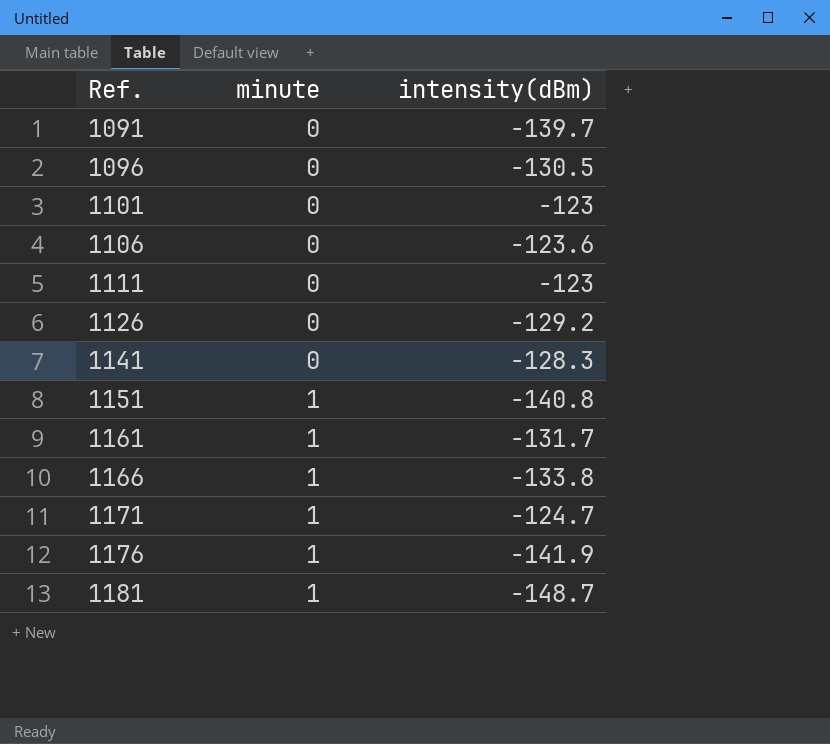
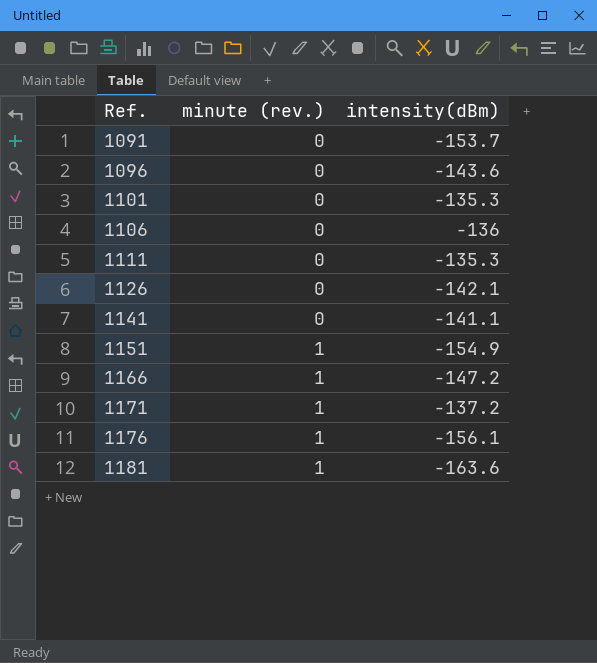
column name: minute -> minute (rev.)
row 1161: 1 | -131.7 -> none
1091 | intensity(dBm): -139.7 -> -153.7
1096 | intensity(dBm): -130.5 -> -143.6
1101 | intensity(dBm): -123 -> -135.3
1106 | intensity(dBm): -123.6 -> -136
1111 | intensity(dBm): -123 -> -135.3
1126 | intensity(dBm): -129.2 -> -142.1
1141 | intensity(dBm): -128.3 -> -141.1
1151 | intensity(dBm): -140.8 -> -154.9
1166 | intensity(dBm): -133.8 -> -147.2
1171 | intensity(dBm): -124.7 -> -137.2
1176 | intensity(dBm): -141.9 -> -156.1
1181 | intensity(dBm): -148.7 -> -163.6

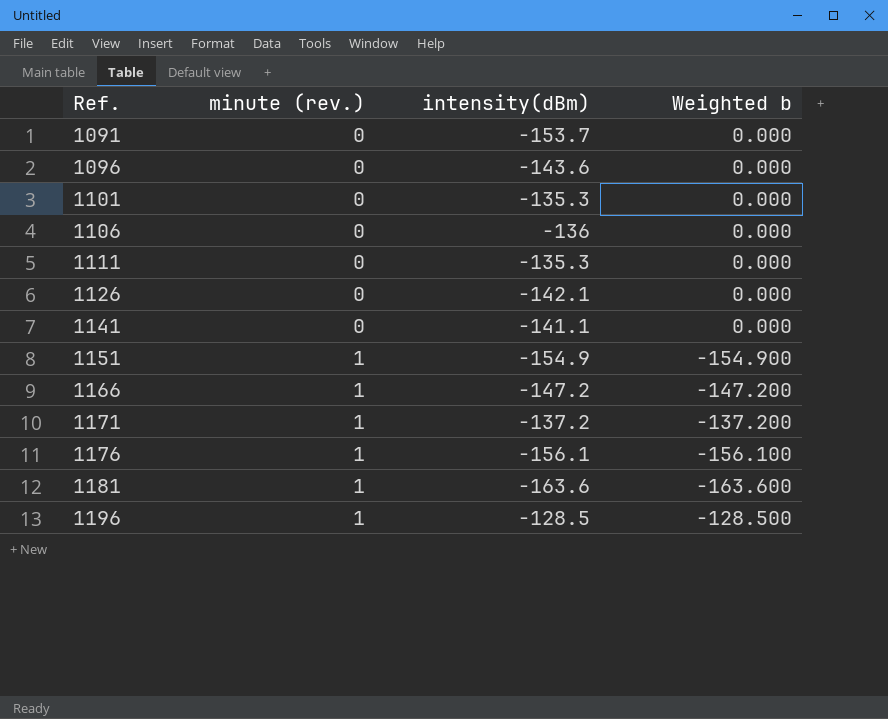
column Weighted b | formula: none -> [minute (rev.)] * [intensity(dBm)]
row 1196: none -> 1 | -128.5 | -128.500

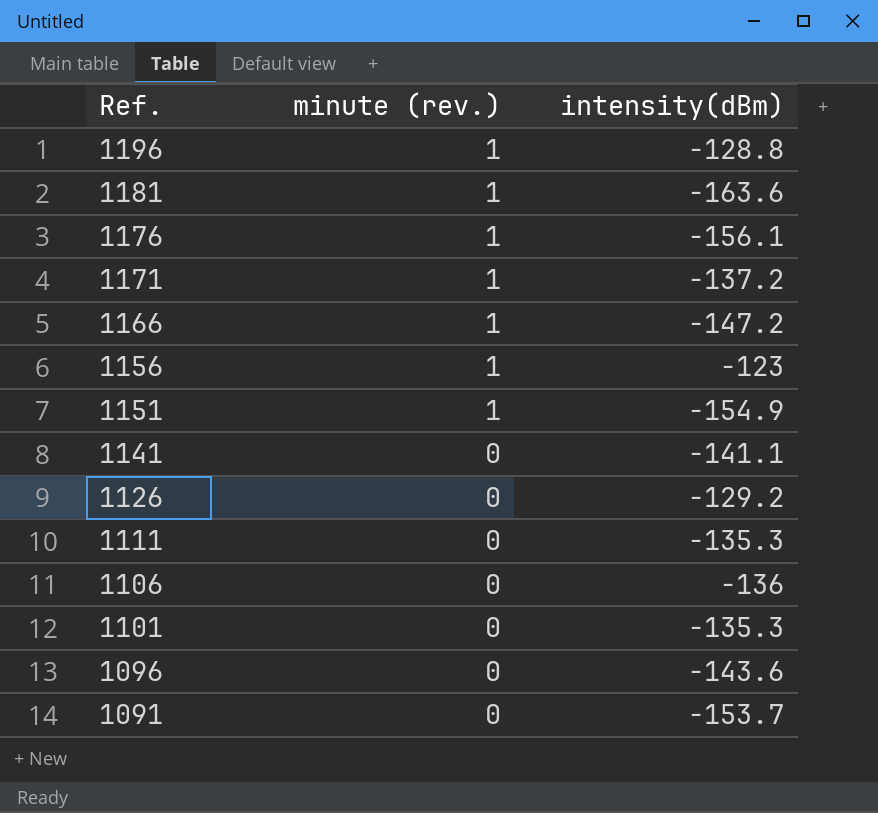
row order: Ref. ascending -> Ref. descending
column Weighted b | formula: [minute (rev.)] * [intensity(dBm)] -> none
1196 | intensity(dBm): -128.5 -> -128.8
row 1156: none -> 1 | -123
1126 | intensity(dBm): -142.1 -> -129.2

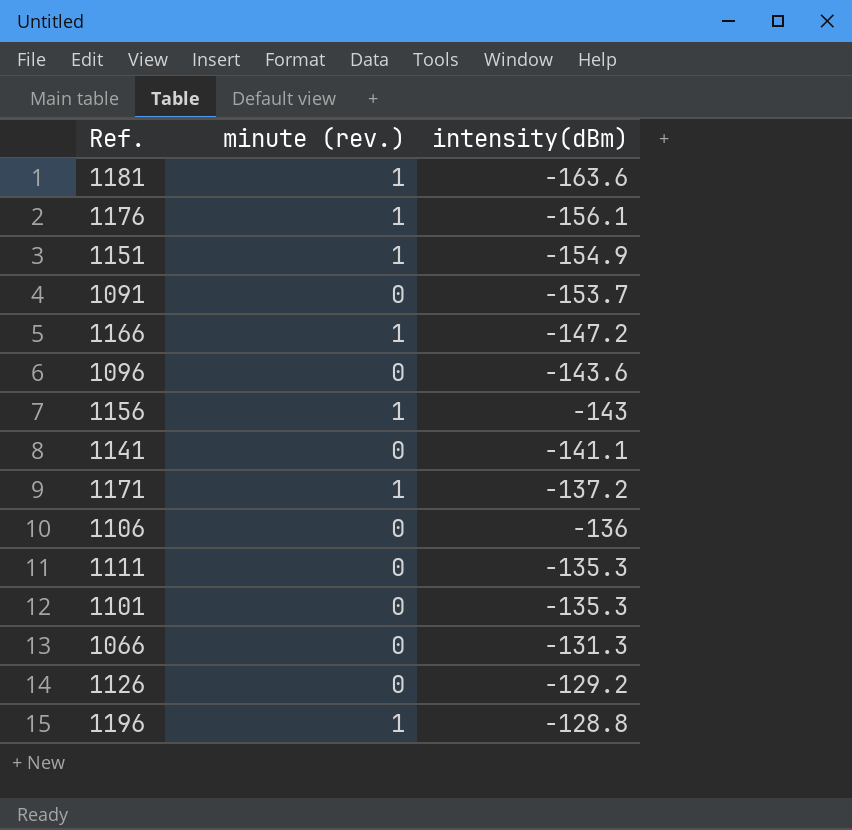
row order: Ref. descending -> intensity(dBm) ascending
1156 | intensity(dBm): -123 -> -143
row 1066: none -> 0 | -131.3

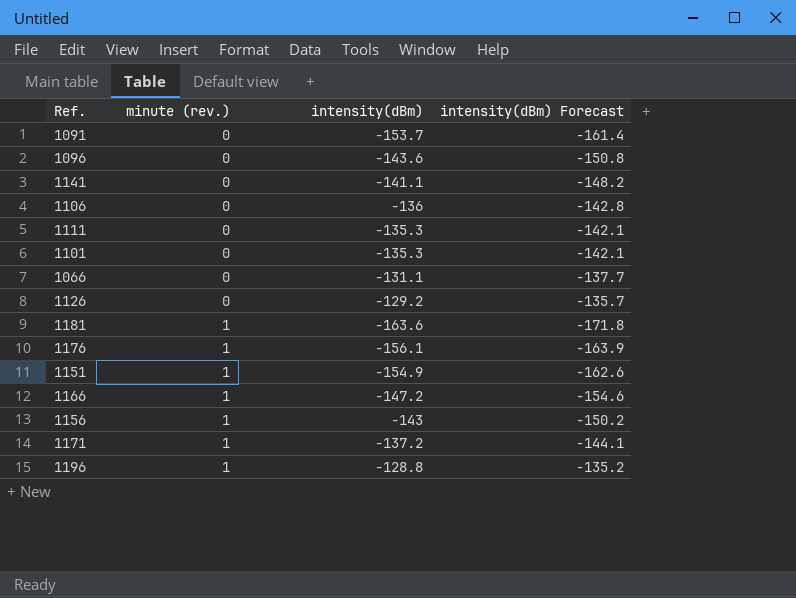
row order: intensity(dBm) ascending -> minute (rev.) ascending
column intensity(dBm) Forecast | formula: none -> [intensity(dBm)] * 1.05
1066 | intensity(dBm): -131.3 -> -131.1

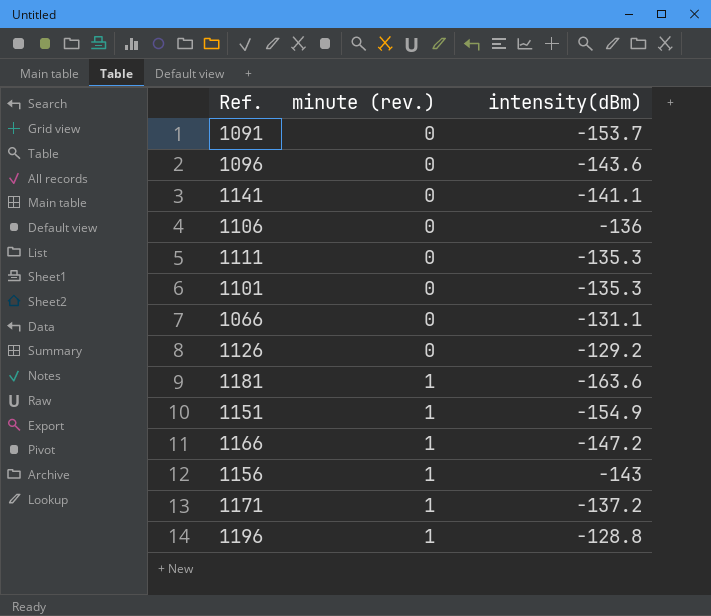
column intensity(dBm) Forecast | formula: [intensity(dBm)] * 1.05 -> none
row 1176: 1 | -156.1 | -163.9 -> none

